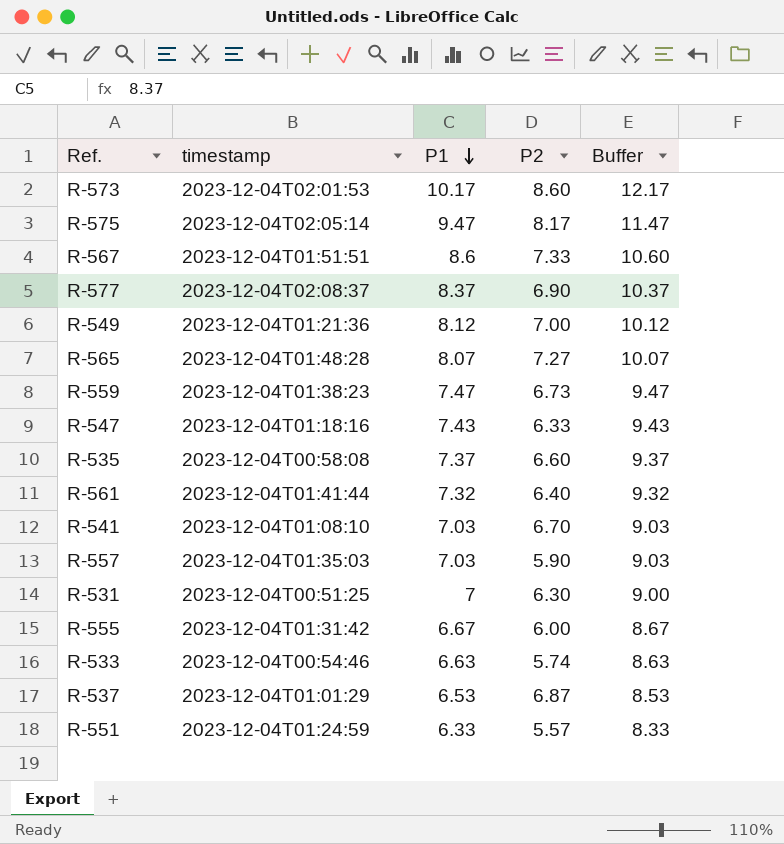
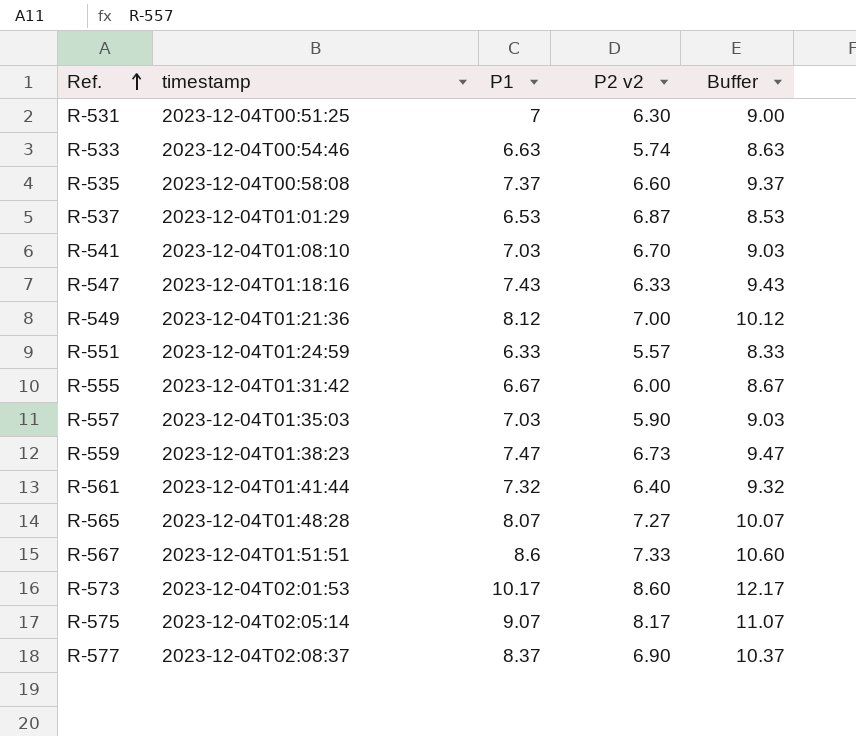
row order: P1 descending -> Ref. ascending
column name: P2 -> P2 v2
R-575 | P1: 9.47 -> 9.07
R-575 | Buffer: 11.47 -> 11.07

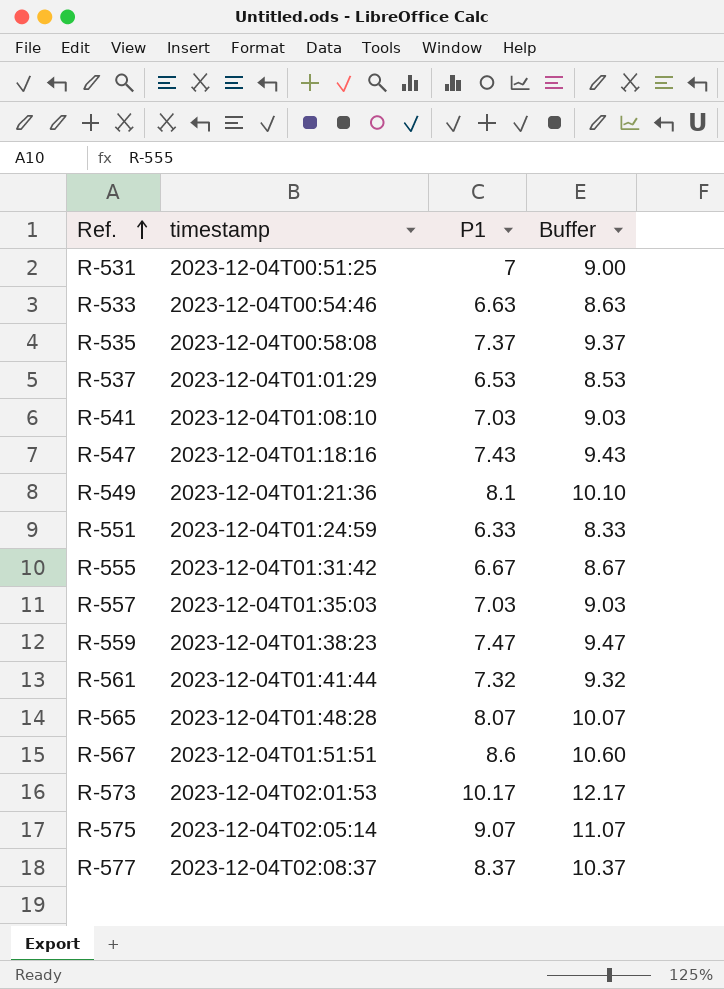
column P2 v2 | position: 4 -> none
R-549 | P1: 8.12 -> 8.1
R-549 | Buffer: 10.12 -> 10.10

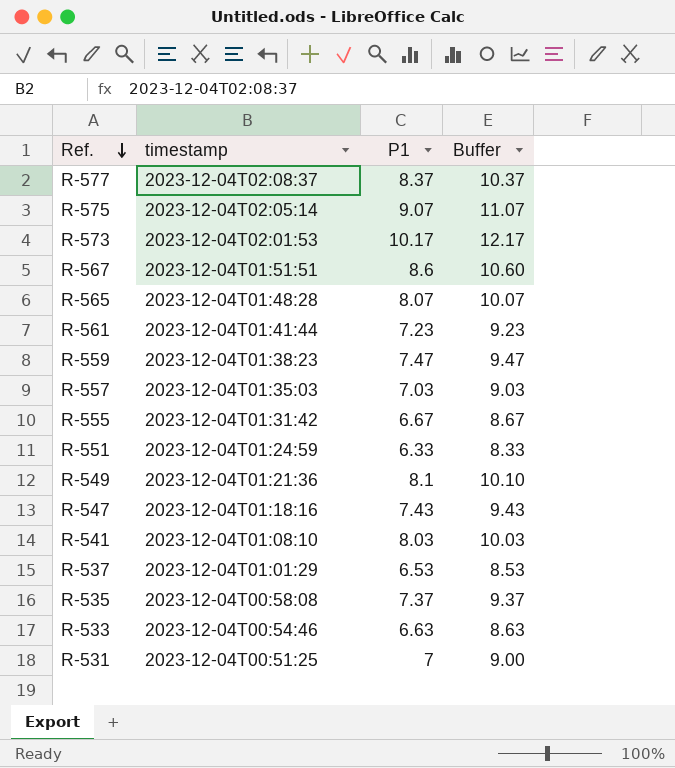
row order: Ref. ascending -> Ref. descending
R-561 | P1: 7.32 -> 7.23
R-561 | Buffer: 9.32 -> 9.23
R-541 | P1: 7.03 -> 8.03
R-541 | Buffer: 9.03 -> 10.03

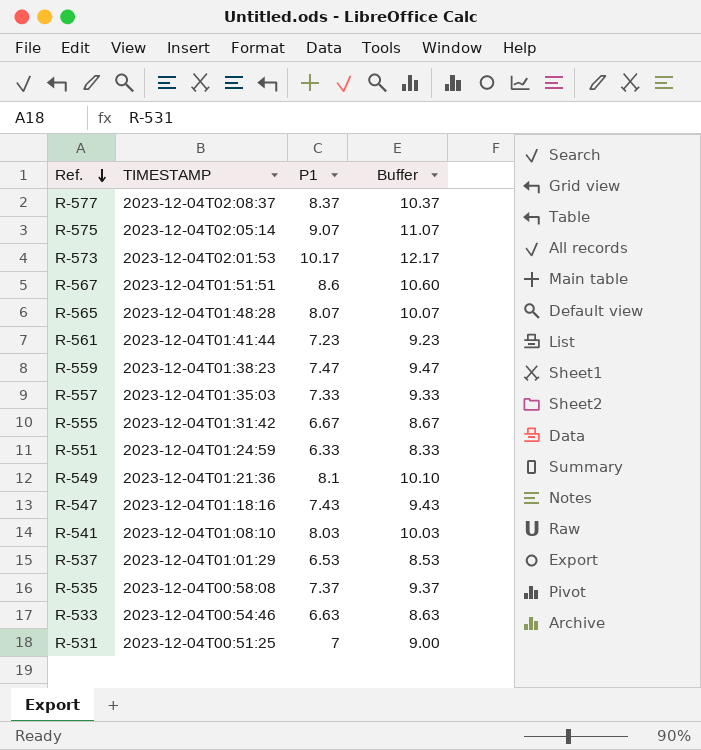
column name: timestamp -> TIMESTAMP
R-557 | P1: 7.03 -> 7.33
R-557 | Buffer: 9.03 -> 9.33

